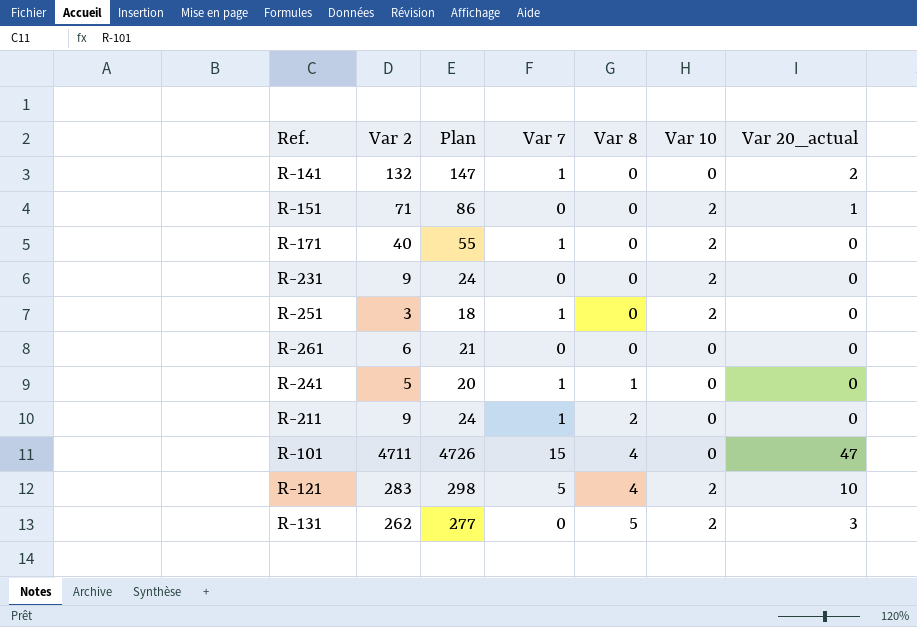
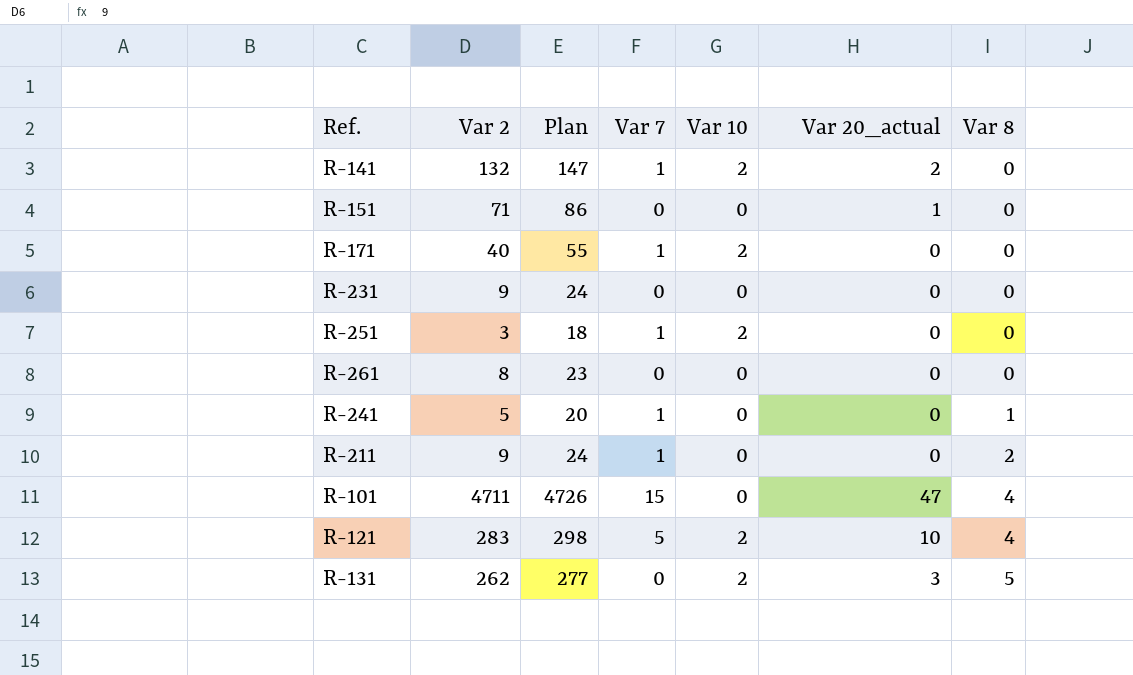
column Var 8 | position: 5 -> 7
R-141 | Var 10: 0 -> 2
R-151 | Var 10: 2 -> 0
R-231 | Var 10: 2 -> 0
R-261 | Var 2: 6 -> 8
R-261 | Plan: 21 -> 23

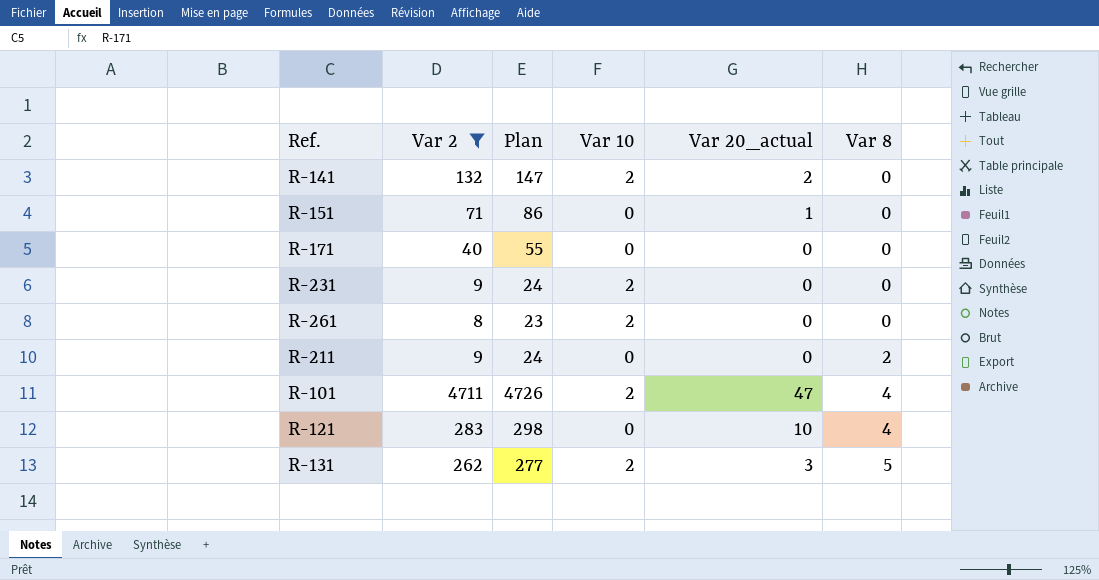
filter: none -> Var 2 >= 8
column Var 7 | position: 4 -> none
R-171 | Var 10: 2 -> 0
R-231 | Var 10: 0 -> 2
R-261 | Var 10: 0 -> 2
R-101 | Var 10: 0 -> 2
R-121 | Var 10: 2 -> 0

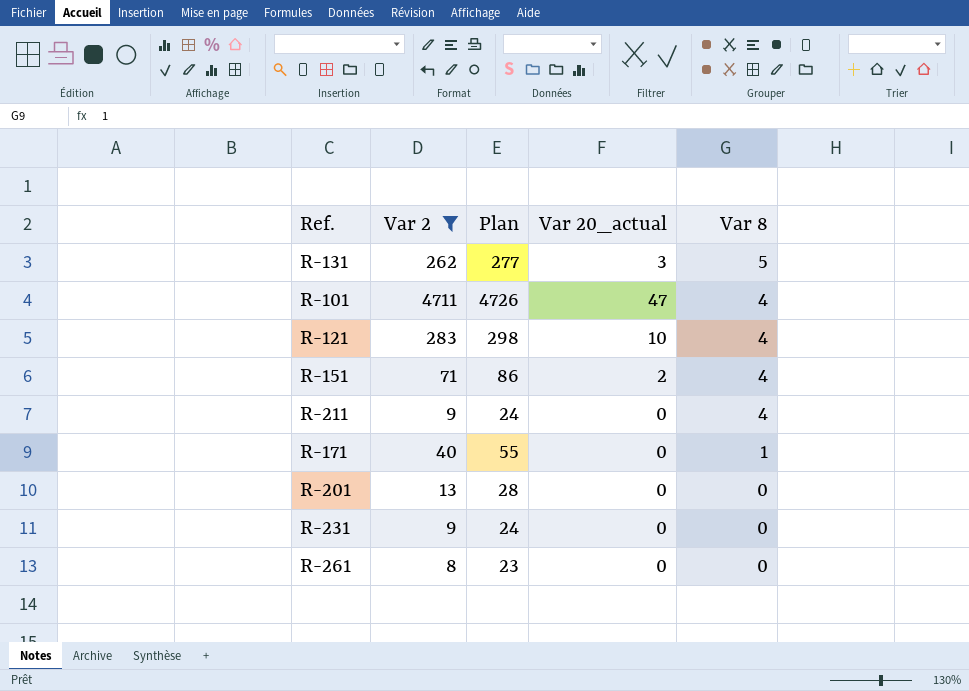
row order: Var 8 ascending -> Var 8 descending
column Var 10 | position: 4 -> none
row R-141: 132 | 147 | 2 | 2 | 0 -> none
R-151 | Var 20_actual: 1 -> 2
R-151 | Var 8: 0 -> 4
R-211 | Var 8: 2 -> 4
R-171 | Var 8: 0 -> 1
row R-201: none -> 13 | 28 | 0 | 0

